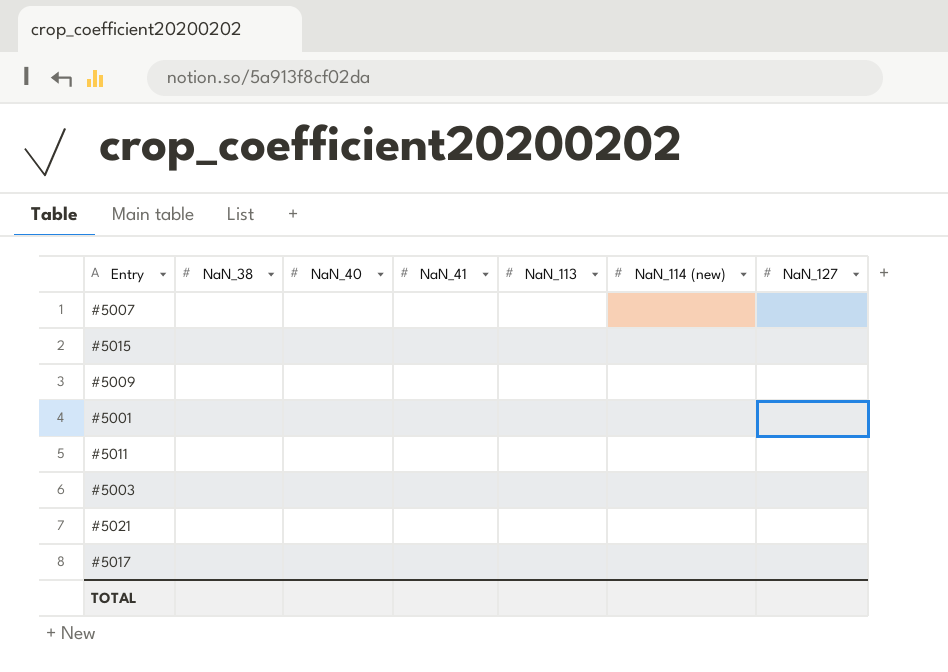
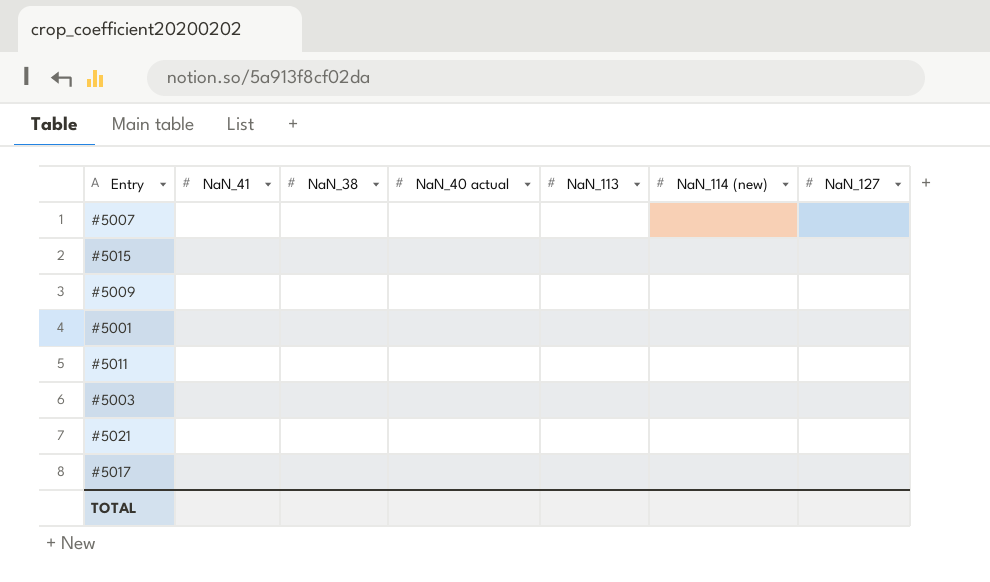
column NaN_41 | position: 4 -> 2
column name: NaN_40 -> NaN_40 actual

